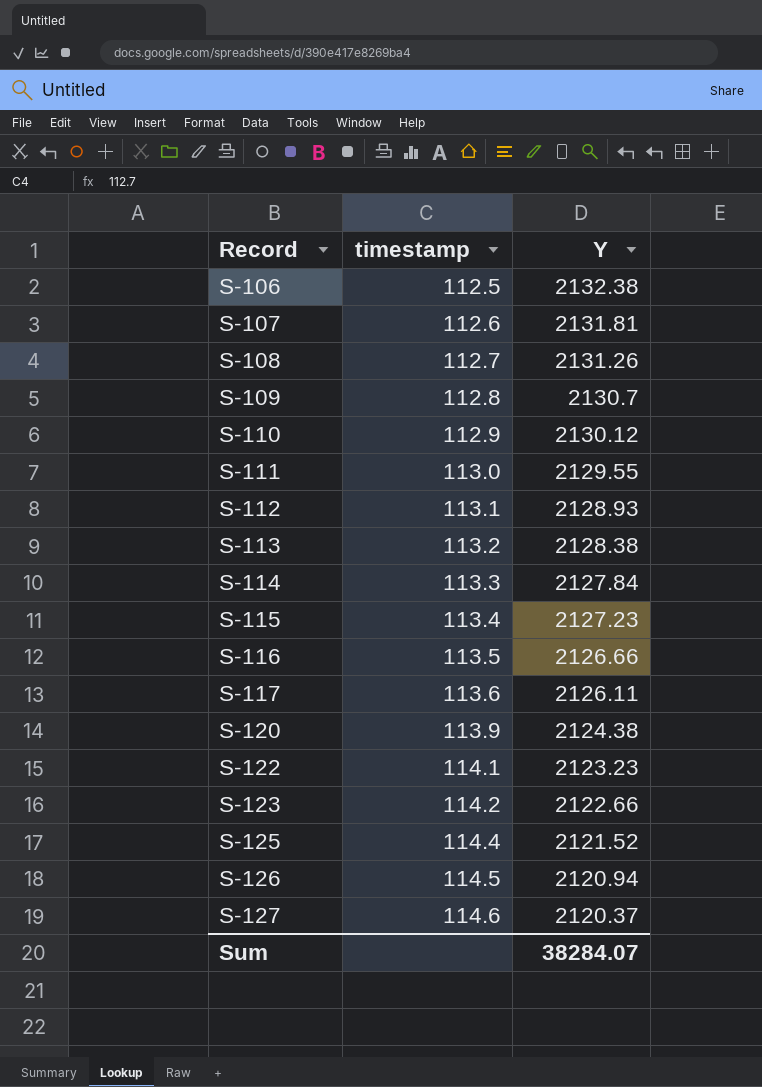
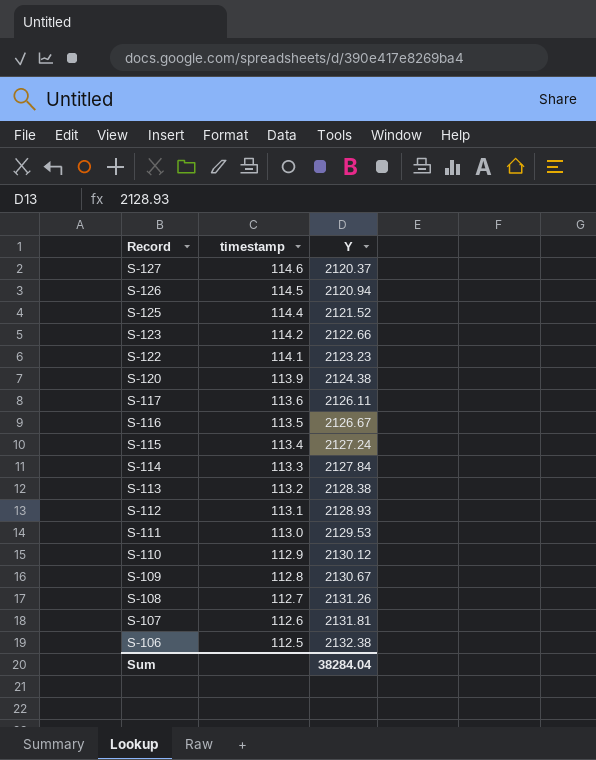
row order: Record ascending -> Record descending
S-116 | Y: 2126.66 -> 2126.67
S-115 | Y: 2127.23 -> 2127.24
S-111 | Y: 2129.55 -> 2129.53
S-109 | Y: 2130.7 -> 2130.67
Sum | Y: 38284.07 -> 38284.04

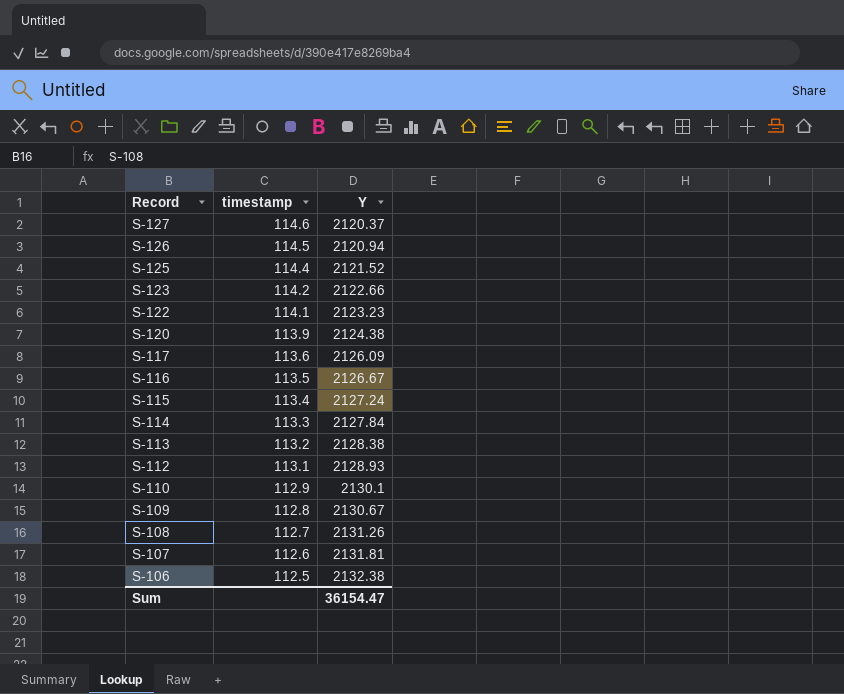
row S-111: 113.0 | 2129.53 -> none
S-117 | Y: 2126.11 -> 2126.09
S-110 | Y: 2130.12 -> 2130.1
Sum | Y: 38284.04 -> 36154.47

